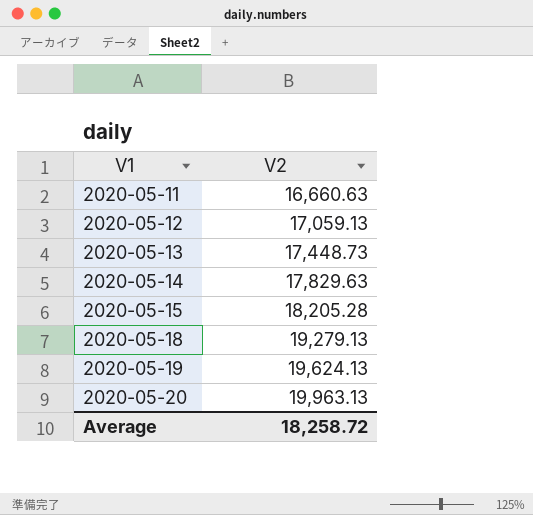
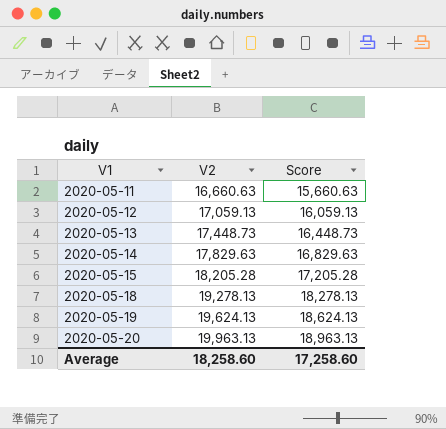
column Score | formula: none -> [V2] - 1000
2020-05-18 | V2: 19,279.13 -> 19,278.13
Average | V2: 18,258.72 -> 18,258.60

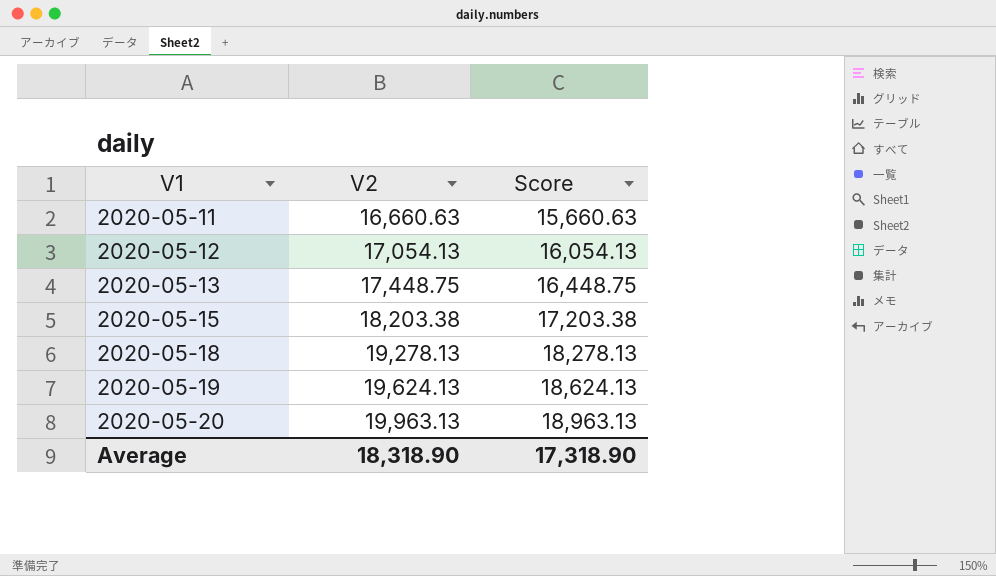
row 2020-05-14: 17,829.63 | 16,829.63 -> none
2020-05-12 | V2: 17,059.13 -> 17,054.13
2020-05-12 | Score: 16,059.13 -> 16,054.13
2020-05-13 | V2: 17,448.73 -> 17,448.75
2020-05-13 | Score: 16,448.73 -> 16,448.75
2020-05-15 | V2: 18,205.28 -> 18,203.38
2020-05-15 | Score: 17,205.28 -> 17,203.38
Average | V2: 18,258.60 -> 18,318.90
Average | Score: 17,258.60 -> 17,318.90

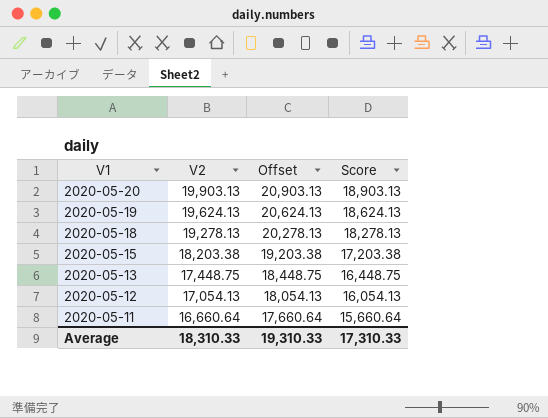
row order: V1 ascending -> V1 descending
column Offset | formula: none -> [V2] + 1000
2020-05-20 | V2: 19,963.13 -> 19,903.13
2020-05-20 | Score: 18,963.13 -> 18,903.13
2020-05-11 | V2: 16,660.63 -> 16,660.64
2020-05-11 | Score: 15,660.63 -> 15,660.64
Average | V2: 18,318.90 -> 18,310.33
Average | Score: 17,318.90 -> 17,310.33

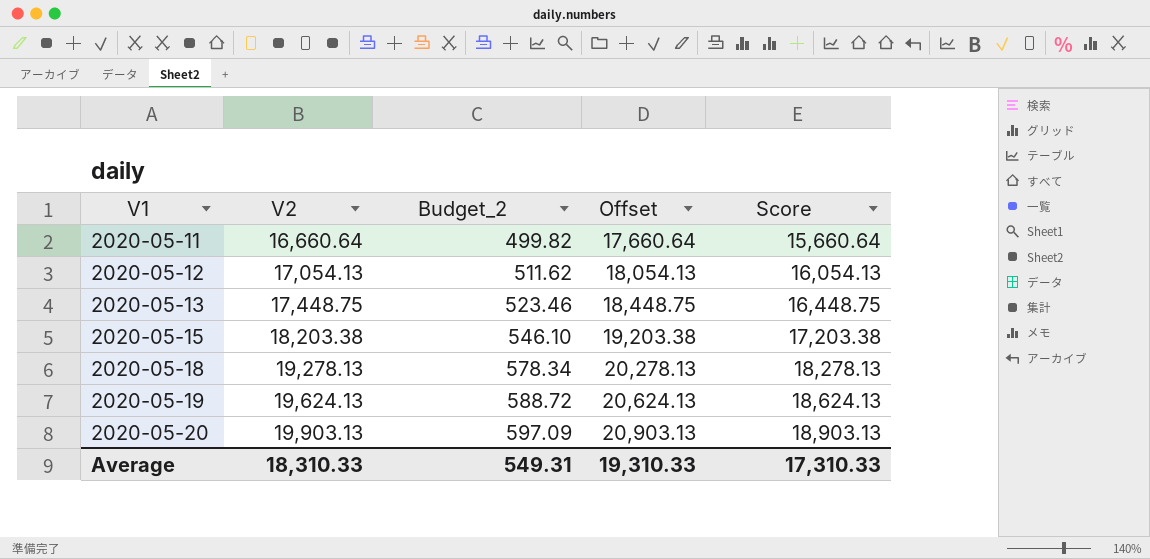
row order: V1 descending -> V1 ascending
column Budget_2 | formula: none -> [V2] * 0.03

